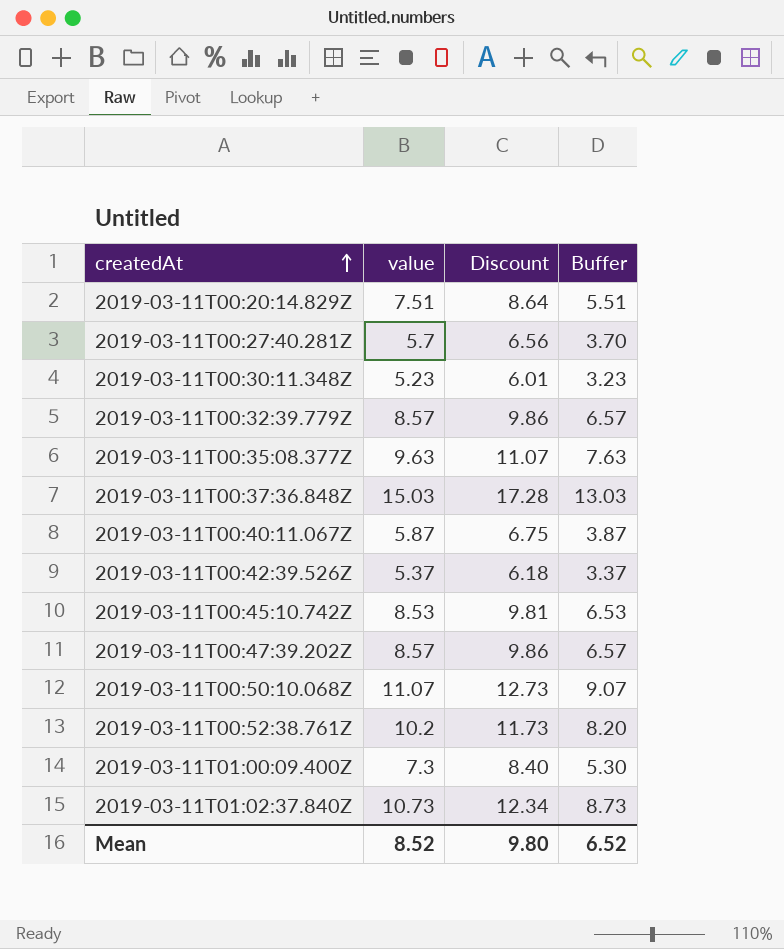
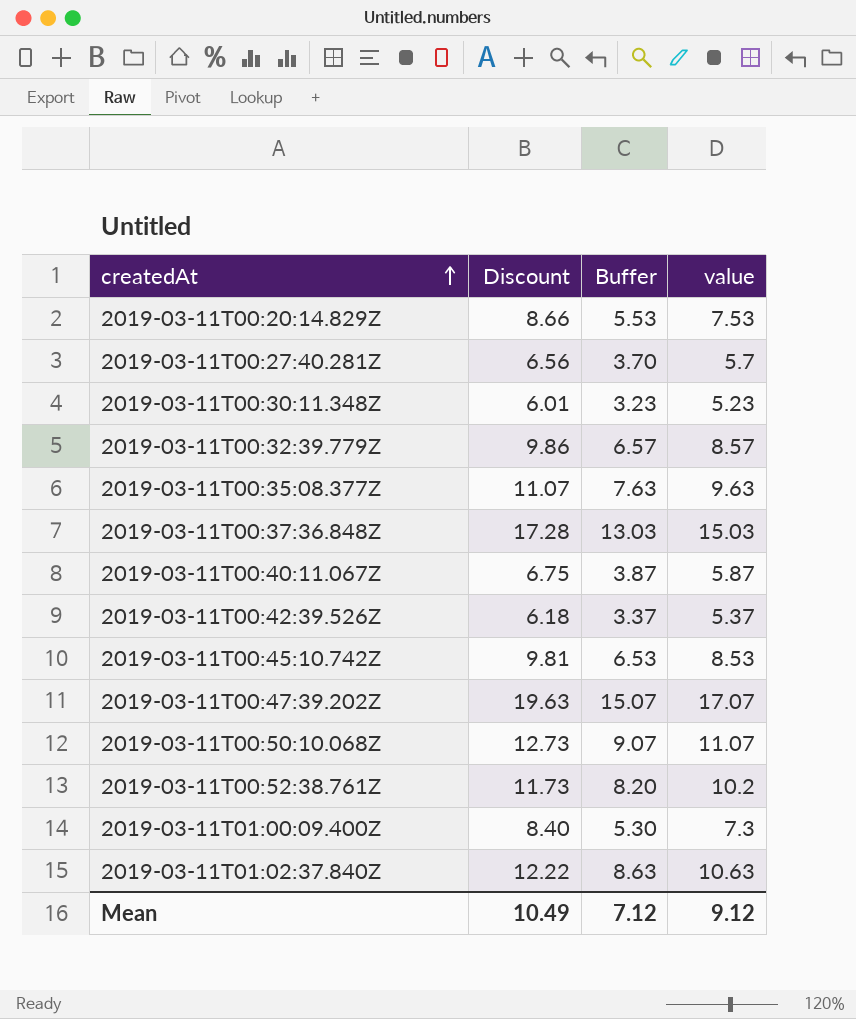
column value | position: 2 -> 4
2019-03-11T00:20:14.829Z | Discount: 8.64 -> 8.66
2019-03-11T00:20:14.829Z | Buffer: 5.51 -> 5.53
2019-03-11T00:20:14.829Z | value: 7.51 -> 7.53
2019-03-11T00:47:39.202Z | Discount: 9.86 -> 19.63
2019-03-11T00:47:39.202Z | Buffer: 6.57 -> 15.07
2019-03-11T00:47:39.202Z | value: 8.57 -> 17.07
2019-03-11T01:02:37.840Z | Discount: 12.34 -> 12.22
2019-03-11T01:02:37.840Z | Buffer: 8.73 -> 8.63
2019-03-11T01:02:37.840Z | value: 10.73 -> 10.63
Mean | Discount: 9.80 -> 10.49
Mean | Buffer: 6.52 -> 7.12
Mean | value: 8.52 -> 9.12

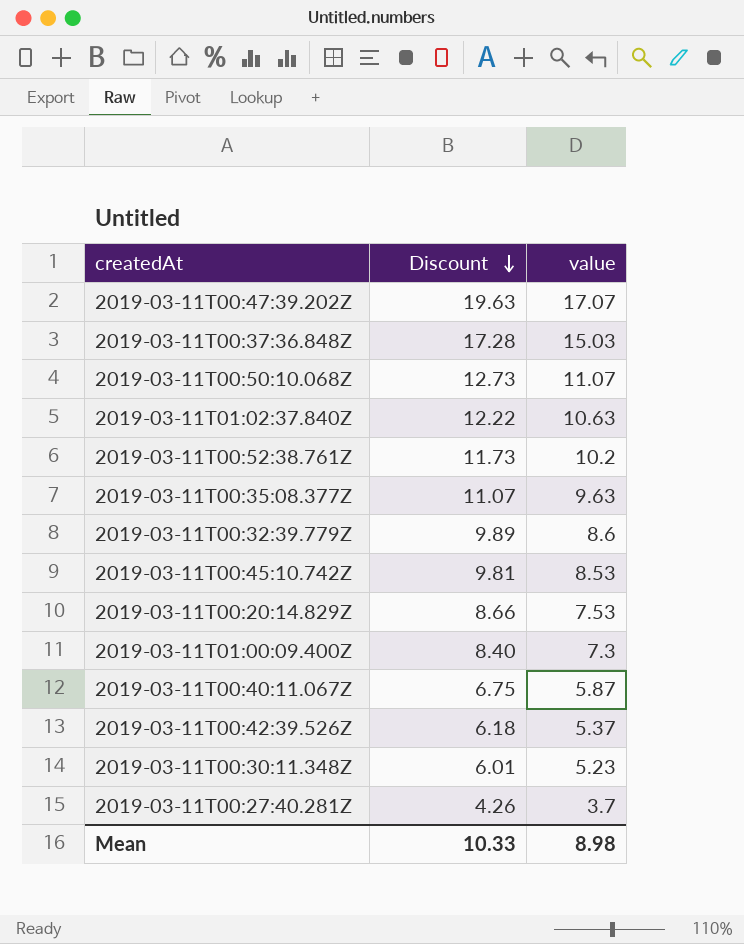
row order: createdAt ascending -> Discount descending
column Buffer | formula: [value] - 2 -> none
2019-03-11T00:32:39.779Z | Discount: 9.86 -> 9.89
2019-03-11T00:32:39.779Z | value: 8.57 -> 8.6
2019-03-11T00:27:40.281Z | Discount: 6.56 -> 4.26
2019-03-11T00:27:40.281Z | value: 5.7 -> 3.7
Mean | Discount: 10.49 -> 10.33
Mean | value: 9.12 -> 8.98

